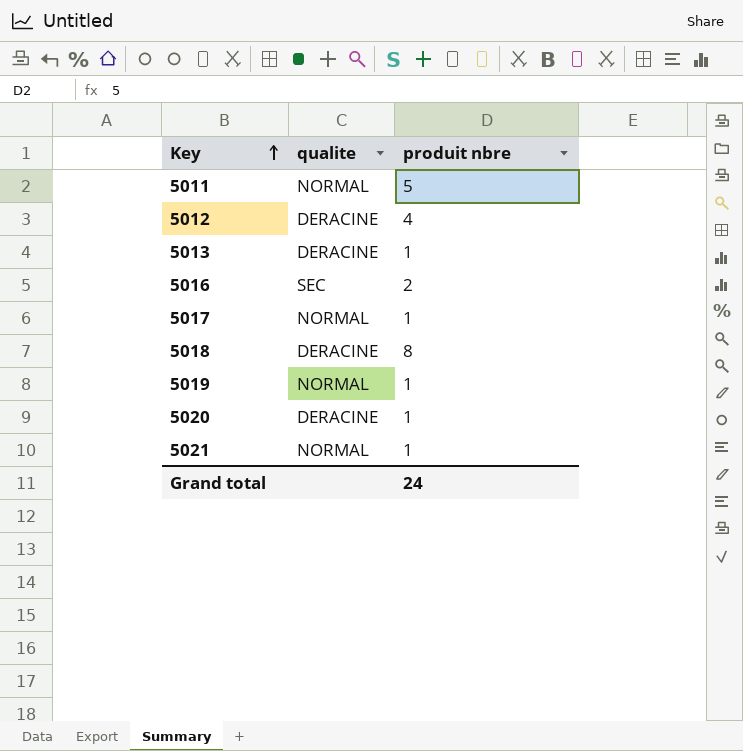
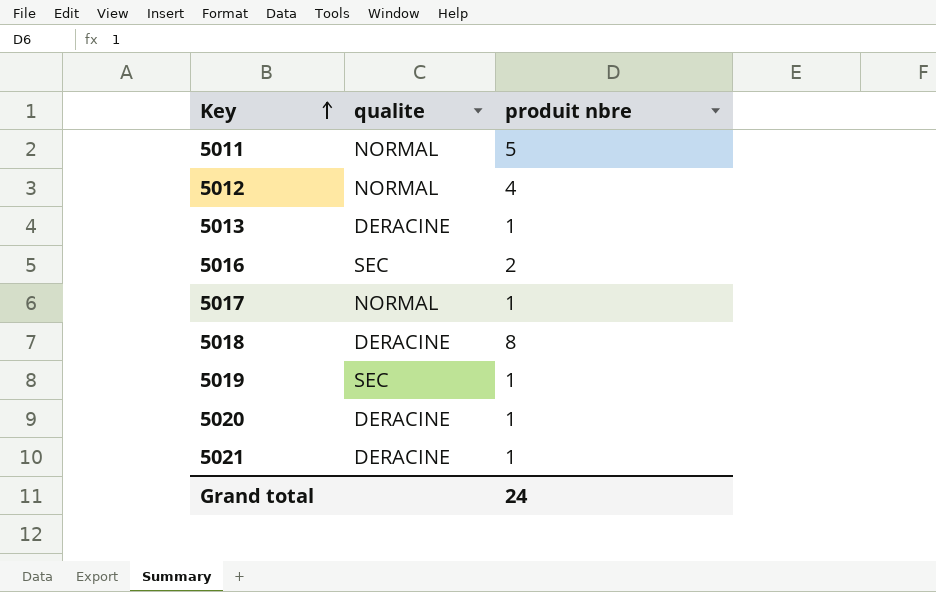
5012 | qualite: DERACINE -> NORMAL
5019 | qualite: NORMAL -> SEC
5021 | qualite: NORMAL -> DERACINE

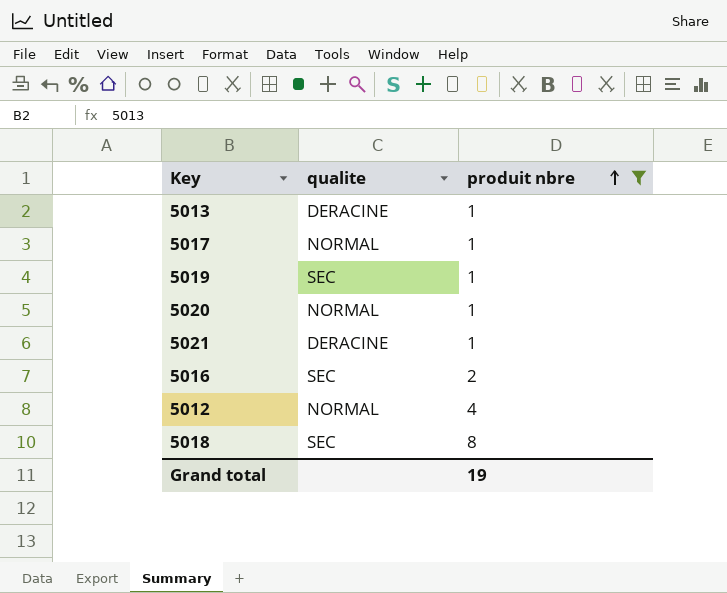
filter: none -> produit nbre != 5
row order: Key ascending -> produit nbre ascending
5020 | qualite: DERACINE -> NORMAL
5018 | qualite: DERACINE -> SEC
Grand total | produit nbre: 24 -> 19

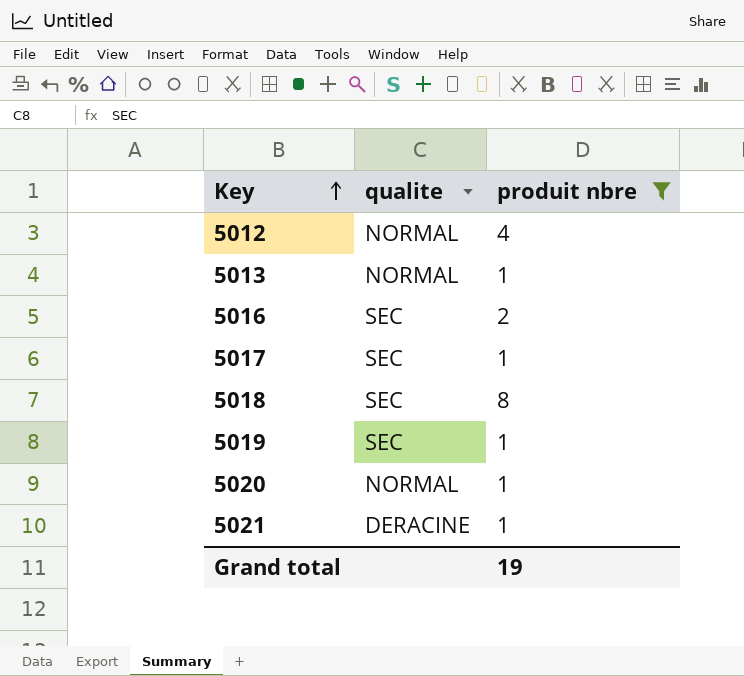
row order: produit nbre ascending -> Key ascending
5013 | qualite: DERACINE -> NORMAL
5017 | qualite: NORMAL -> SEC

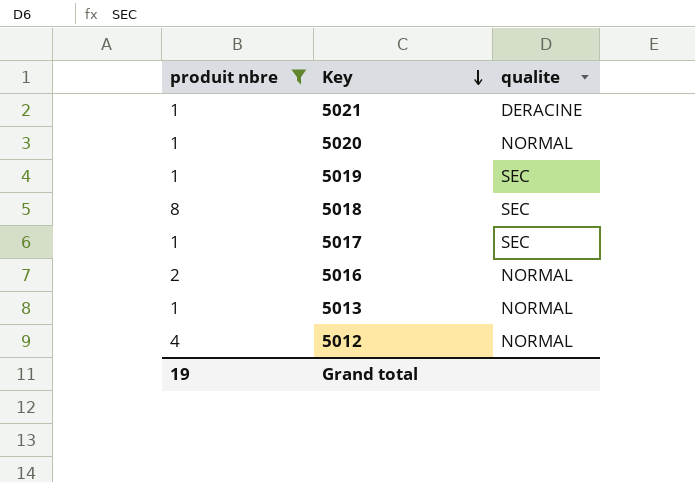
row order: Key ascending -> Key descending
column produit nbre | position: 3 -> 1
5016 | qualite: SEC -> NORMAL

